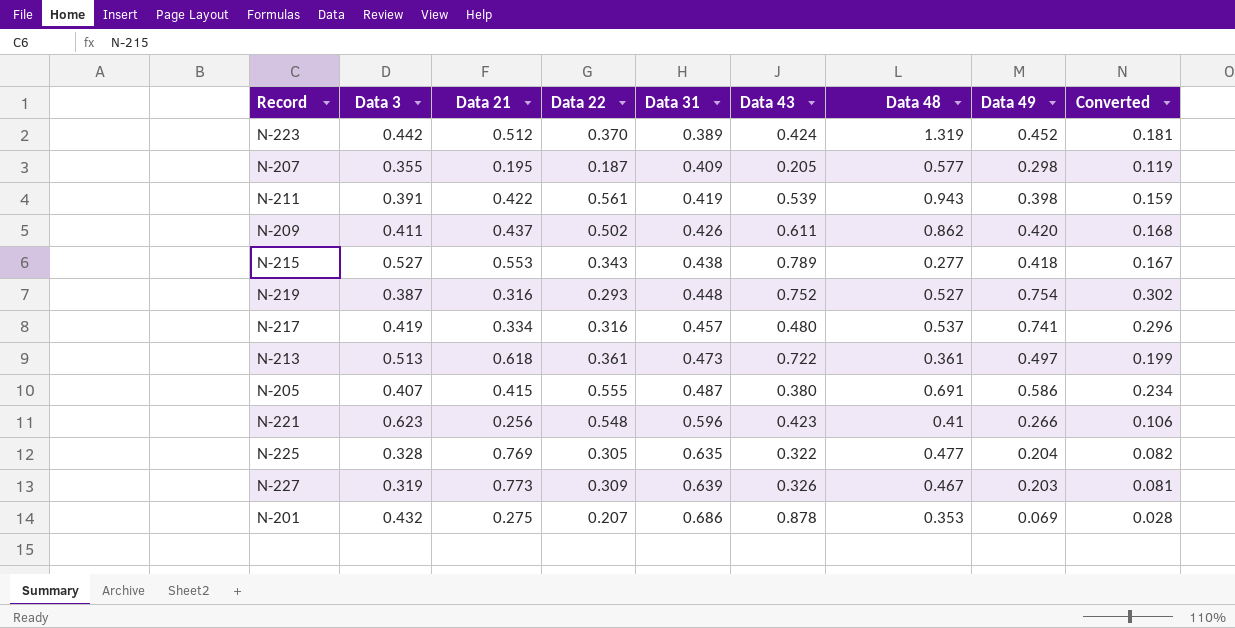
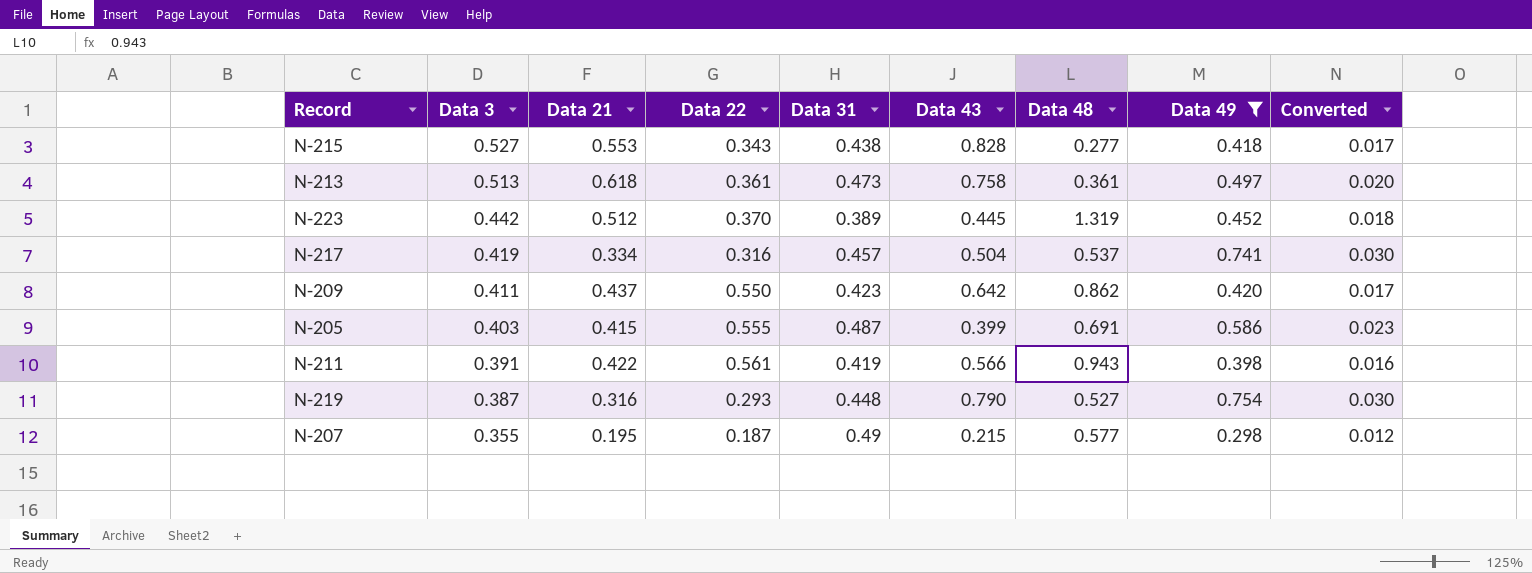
filter: none -> Data 49 >= 0.298
row order: Data 31 ascending -> Data 3 descending
column Converted | formula: [Data 49] * 0.4 -> [Data 49] * 0.04
N-215 | Data 43: 0.789 -> 0.828
N-213 | Data 43: 0.722 -> 0.758
N-223 | Data 43: 0.424 -> 0.445
N-217 | Data 43: 0.480 -> 0.504
N-209 | Data 22: 0.502 -> 0.550
N-209 | Data 31: 0.426 -> 0.423
N-209 | Data 43: 0.611 -> 0.642
N-205 | Data 3: 0.407 -> 0.403
N-205 | Data 43: 0.380 -> 0.399
N-211 | Data 43: 0.539 -> 0.566
N-219 | Data 43: 0.752 -> 0.790
N-207 | Data 31: 0.409 -> 0.49
N-207 | Data 43: 0.205 -> 0.215

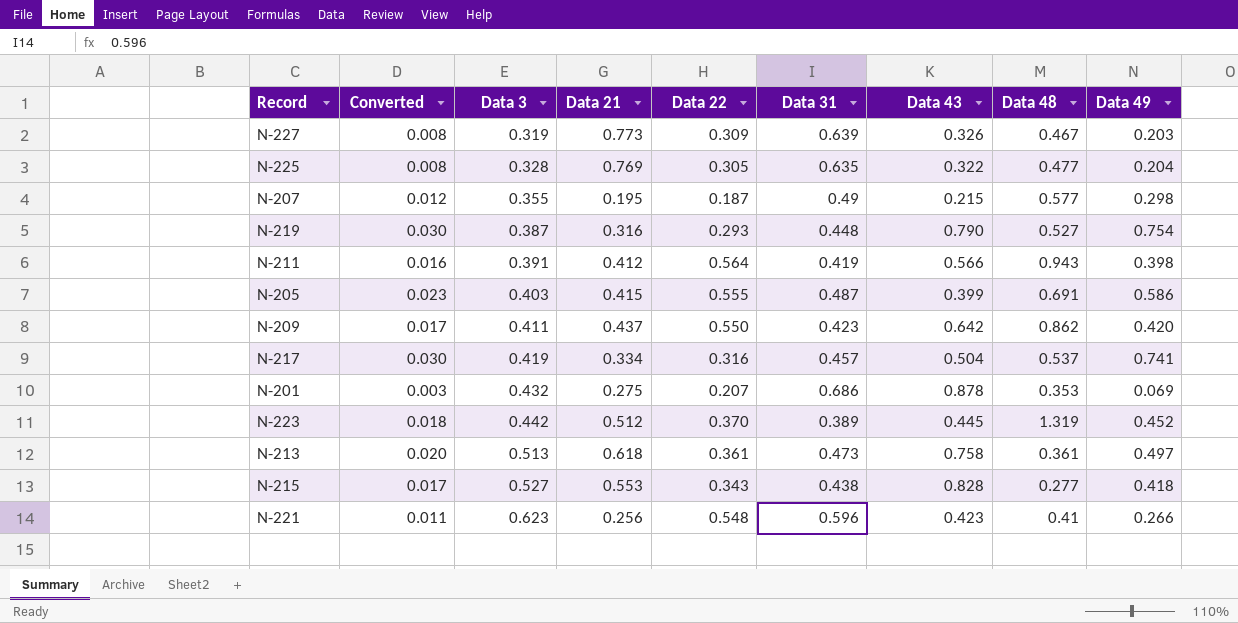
filter: Data 49 >= 0.298 -> none
row order: Data 3 descending -> Data 3 ascending
column Converted | position: 9 -> 2
N-211 | Data 21: 0.422 -> 0.412
N-211 | Data 22: 0.561 -> 0.564

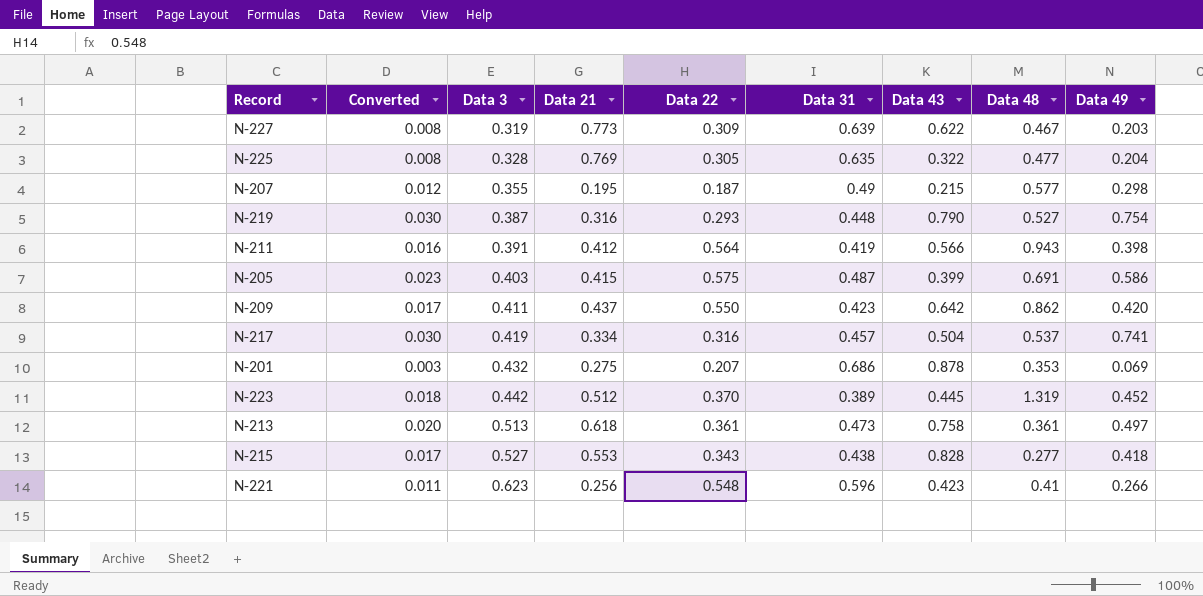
N-227 | Data 43: 0.326 -> 0.622
N-205 | Data 22: 0.555 -> 0.575

